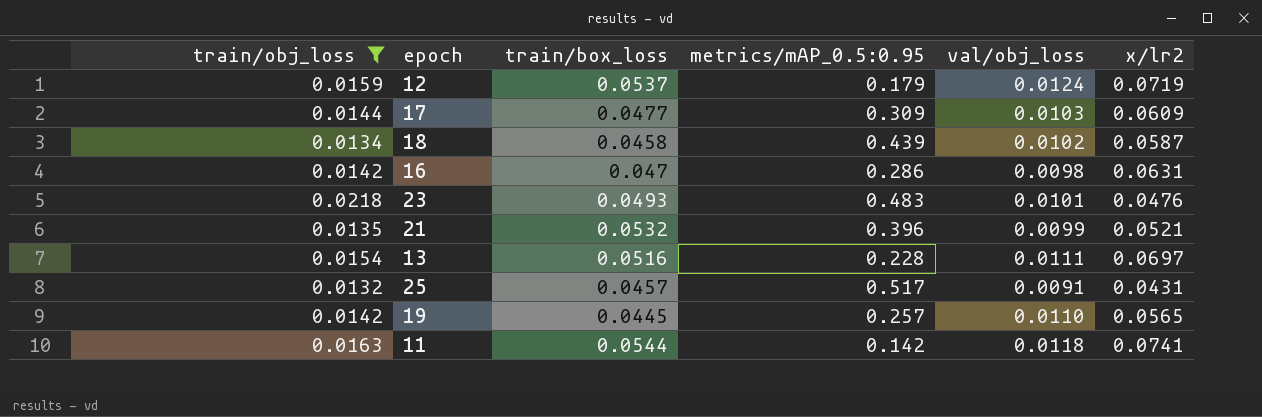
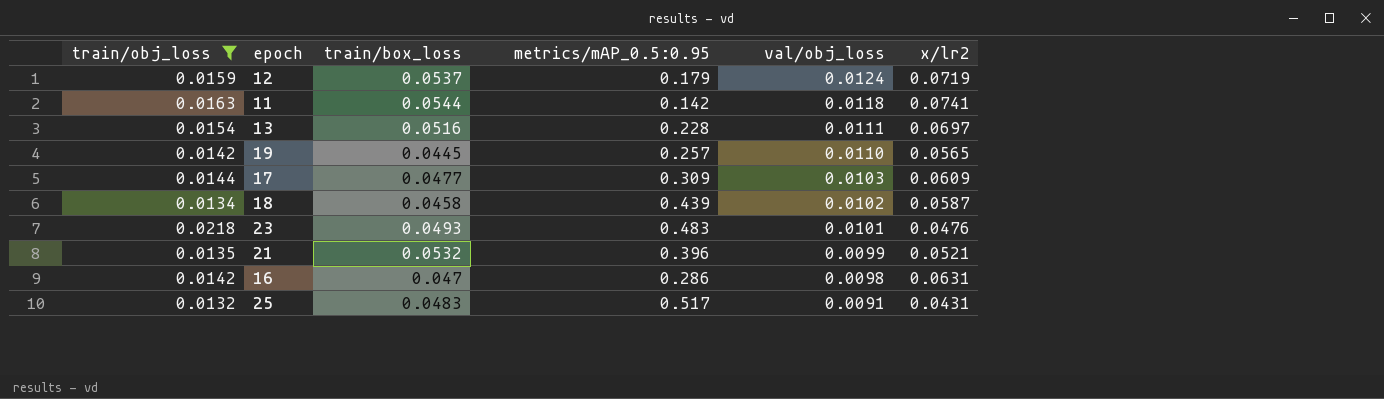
row order: none -> val/obj_loss descending
25 | train/box_loss: 0.0457 -> 0.0483

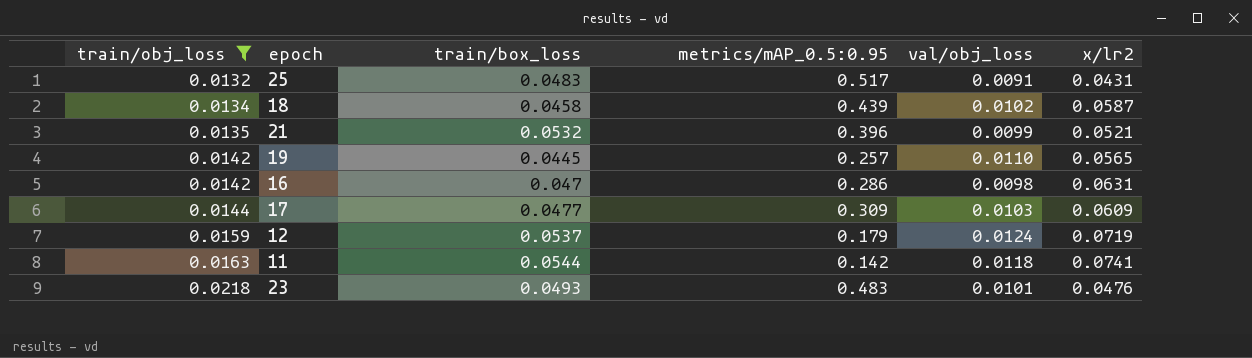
row order: val/obj_loss descending -> train/obj_loss ascending
row 13: 0.0154 | 0.0516 | 0.228 | 0.0111 | 0.0697 -> none

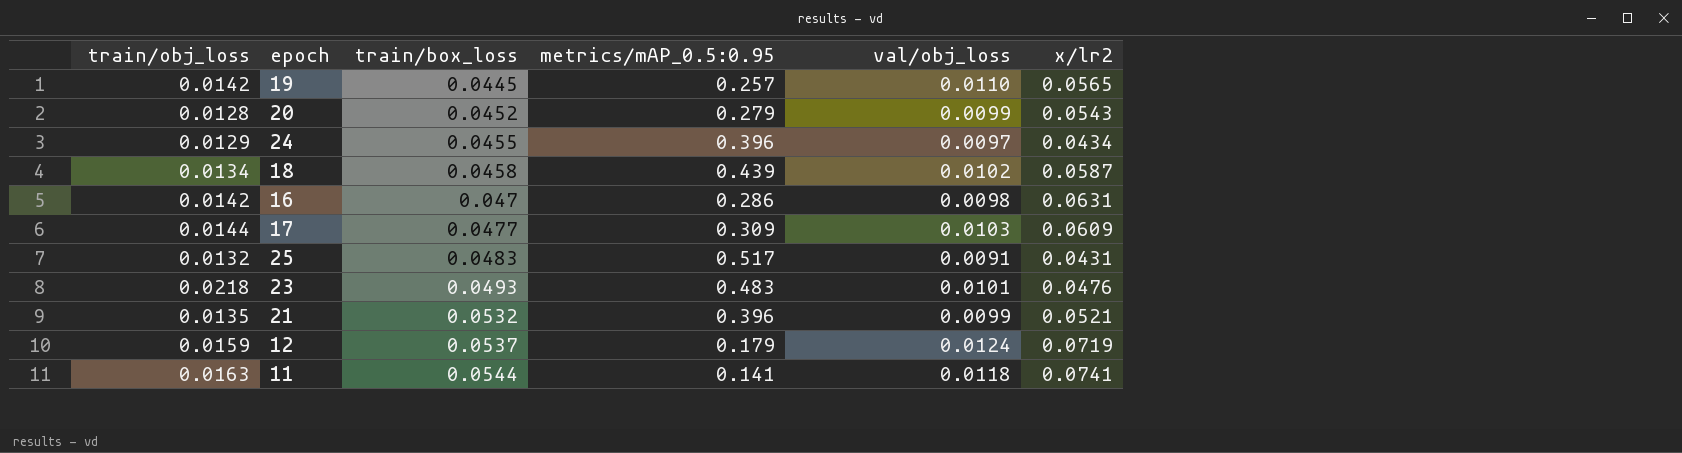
filter: train/obj_loss >= 0.0132 -> none
row order: train/obj_loss ascending -> train/box_loss ascending
11 | metrics/mAP_0.5:0.95: 0.142 -> 0.141

